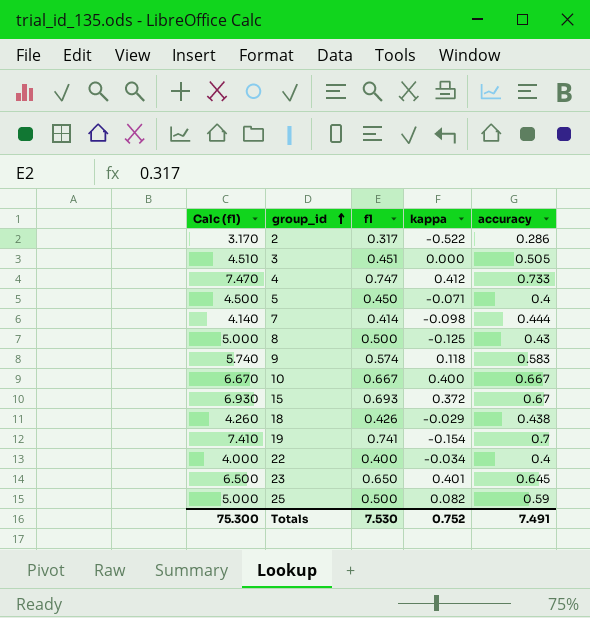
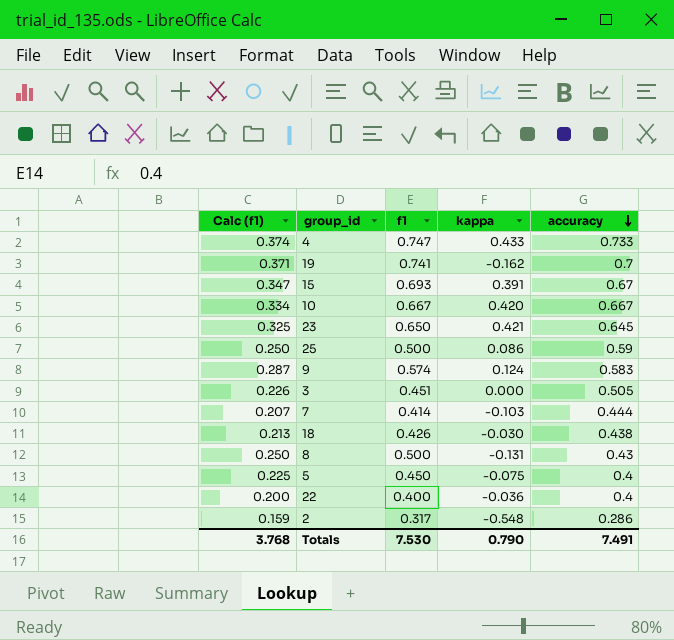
row order: group_id ascending -> accuracy descending
column Calc (f1) | formula: [f1] * 10 -> [f1] * 0.5
4 | kappa: 0.412 -> 0.433
19 | kappa: -0.154 -> -0.162
15 | kappa: 0.372 -> 0.391
10 | kappa: 0.400 -> 0.420
23 | kappa: 0.401 -> 0.421
25 | kappa: 0.082 -> 0.086
9 | kappa: 0.118 -> 0.124
7 | kappa: -0.098 -> -0.103
18 | kappa: -0.029 -> -0.030
8 | kappa: -0.125 -> -0.131
5 | kappa: -0.071 -> -0.075
22 | kappa: -0.034 -> -0.036
2 | kappa: -0.522 -> -0.548
Totals | Calc (f1): 75.300 -> 3.768
Totals | kappa: 0.752 -> 0.790

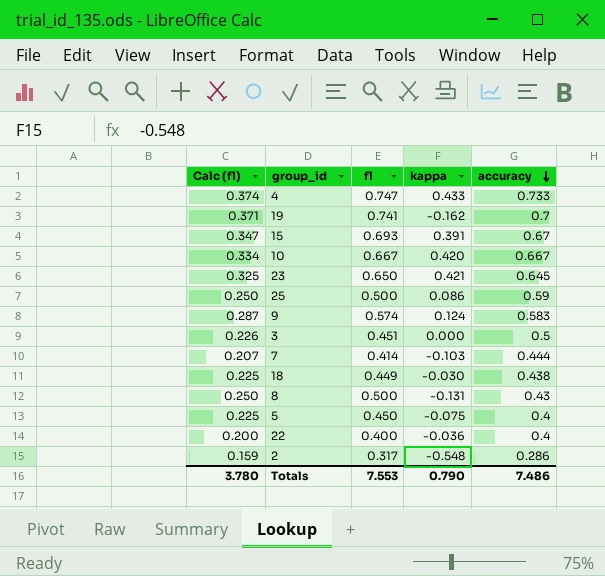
3 | accuracy: 0.505 -> 0.5
18 | Calc (f1): 0.213 -> 0.225
18 | f1: 0.426 -> 0.449
Totals | Calc (f1): 3.768 -> 3.780
Totals | f1: 7.530 -> 7.553
Totals | accuracy: 7.491 -> 7.486

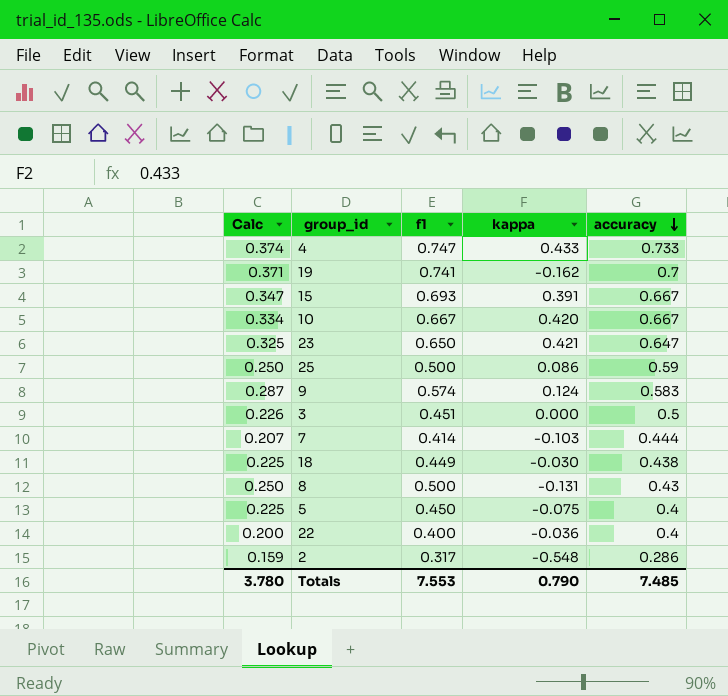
column name: Calc (f1) -> Calc
15 | accuracy: 0.67 -> 0.667
23 | accuracy: 0.645 -> 0.647
Totals | accuracy: 7.486 -> 7.485

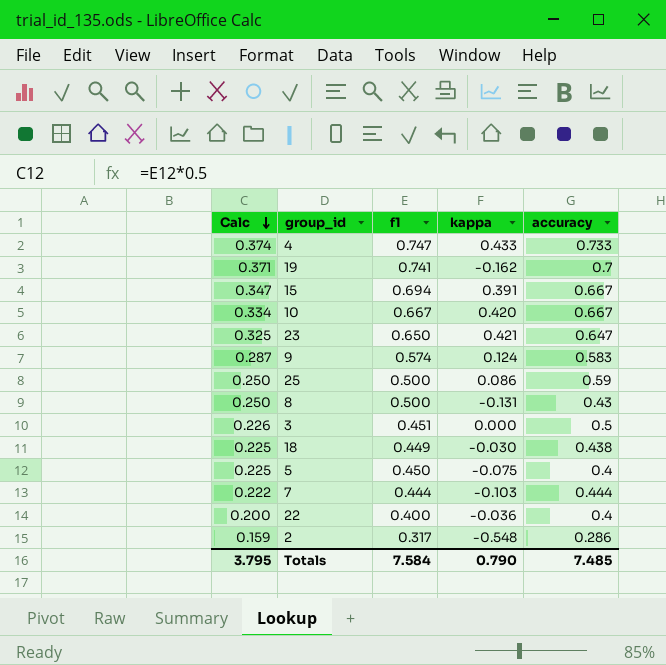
row order: accuracy descending -> Calc descending
15 | f1: 0.693 -> 0.694
7 | Calc: 0.207 -> 0.222
7 | f1: 0.414 -> 0.444
Totals | Calc: 3.780 -> 3.795
Totals | f1: 7.553 -> 7.584

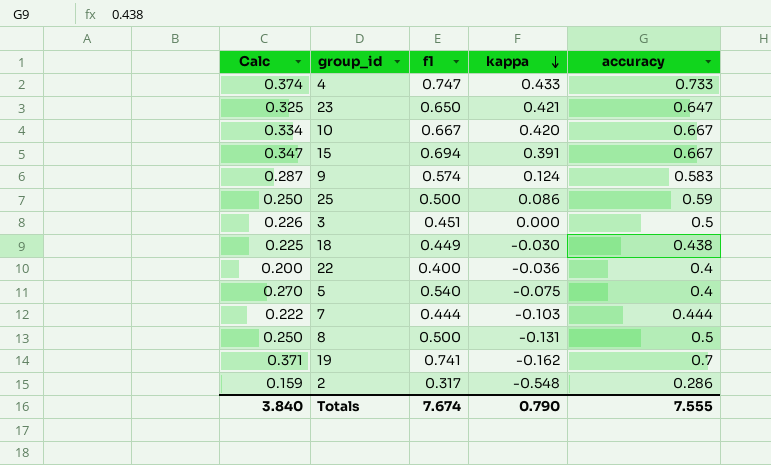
row order: Calc descending -> kappa descending
5 | Calc: 0.225 -> 0.270
5 | f1: 0.450 -> 0.540
8 | accuracy: 0.43 -> 0.5
Totals | Calc: 3.795 -> 3.840
Totals | f1: 7.584 -> 7.674
Totals | accuracy: 7.485 -> 7.555

